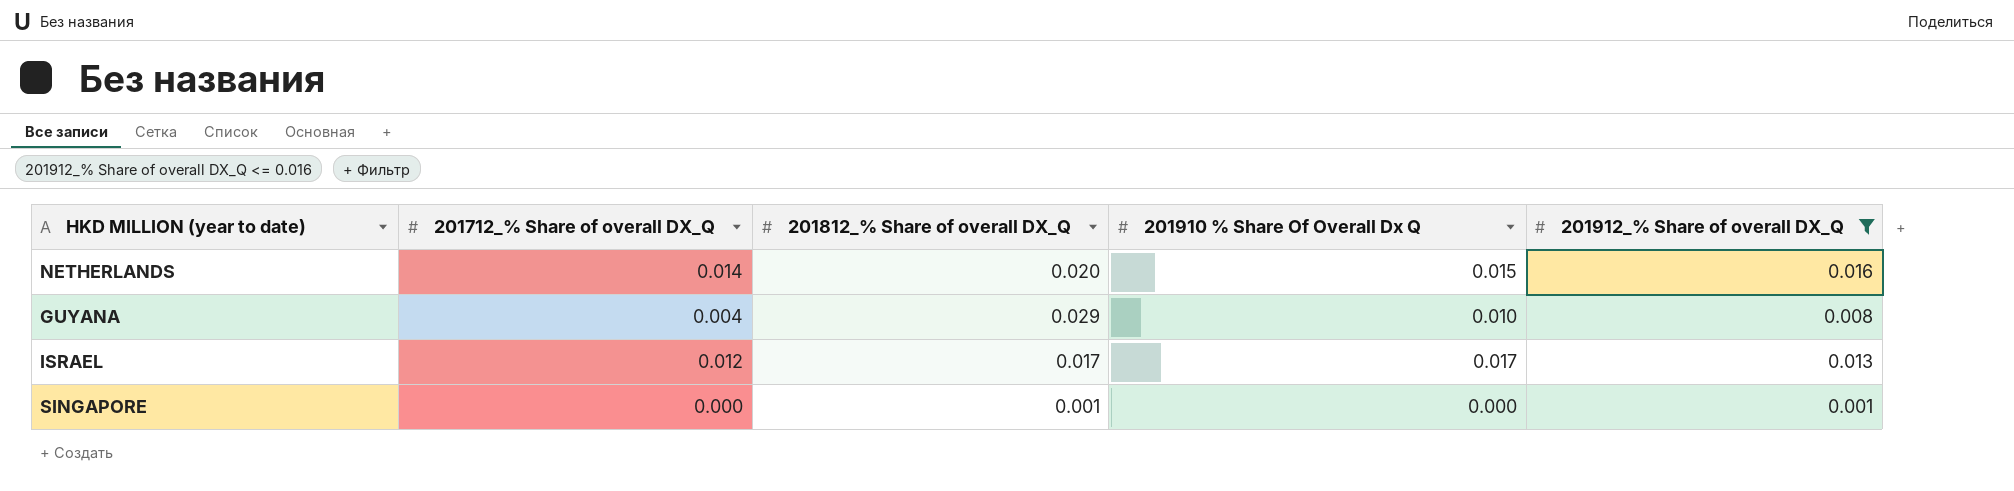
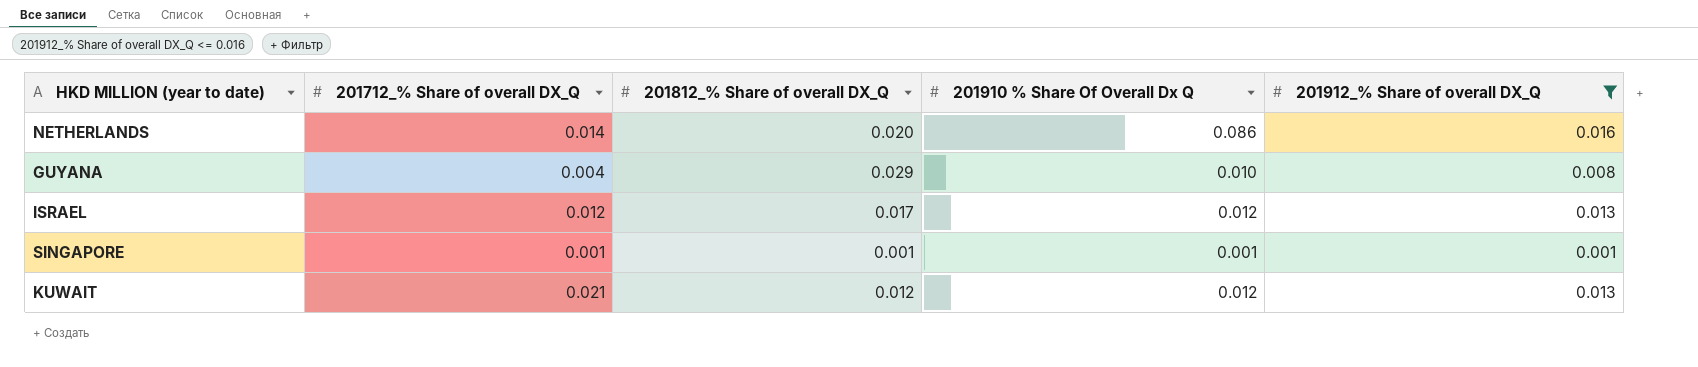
NETHERLANDS | 201910 % Share Of Overall Dx Q: 0.015 -> 0.086
ISRAEL | 201910 % Share Of Overall Dx Q: 0.017 -> 0.012
SINGAPORE | 201712_% Share of overall DX_Q: 0.000 -> 0.001
SINGAPORE | 201910 % Share Of Overall Dx Q: 0.000 -> 0.001
row KUWAIT: none -> 0.021 | 0.012 | 0.012 | 0.013

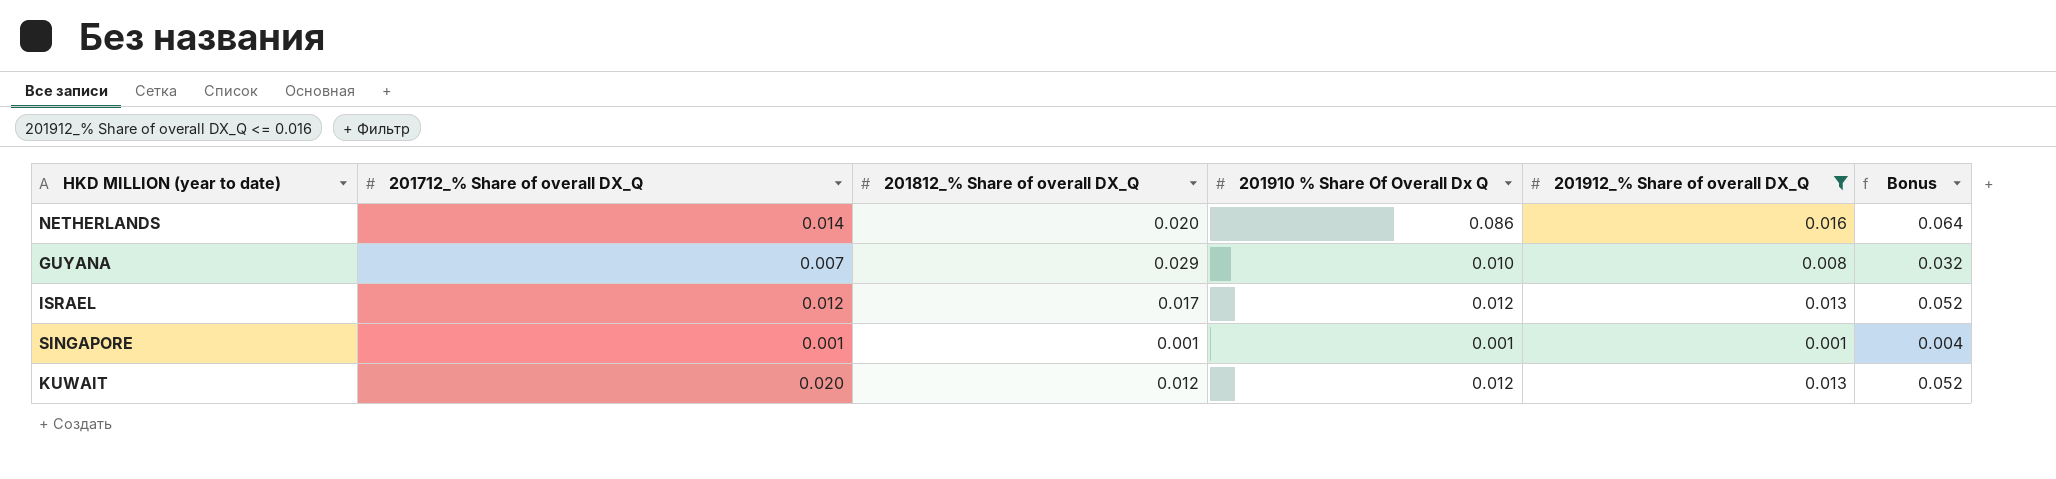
column Bonus | formula: none -> [201912_% Share of overall DX_Q] * 4
GUYANA | 201712_% Share of overall DX_Q: 0.004 -> 0.007
KUWAIT | 201712_% Share of overall DX_Q: 0.021 -> 0.020

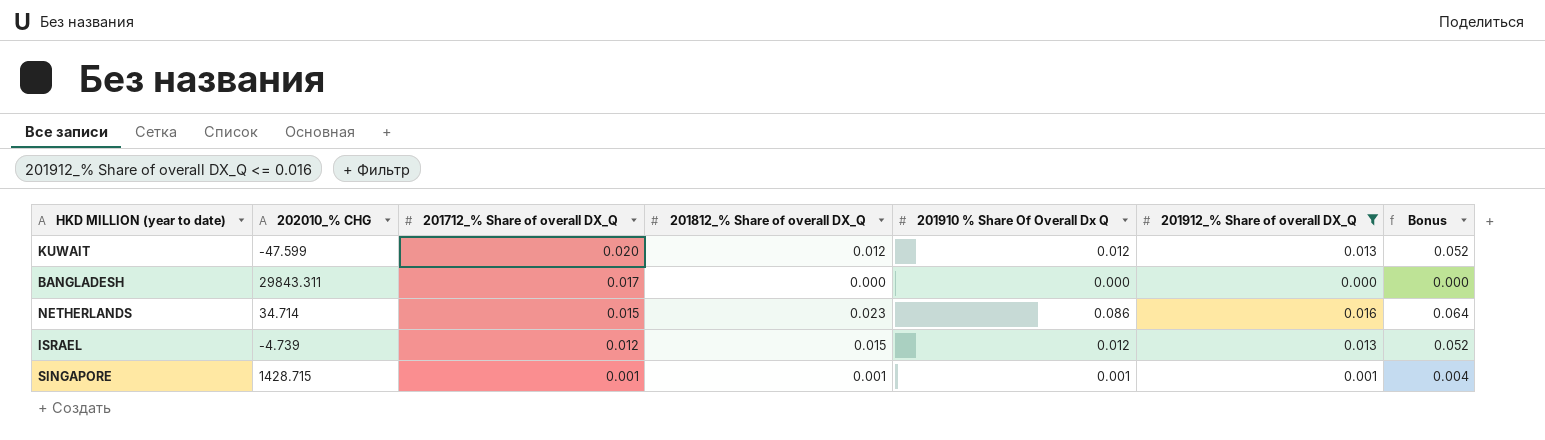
row order: none -> 201712_% Share of overall DX_Q descending
column 202010_% CHG | position: none -> 2
row GUYANA: 0.007 | 0.029 | 0.010 | 0.008 | 0.032 -> none
row BANGLADESH: none -> 29843.311 | 0.017 | 0.000 | 0.000 | 0.000 | 0.000
NETHERLANDS | 201712_% Share of overall DX_Q: 0.014 -> 0.015
NETHERLANDS | 201812_% Share of overall DX_Q: 0.020 -> 0.023
ISRAEL | 201812_% Share of overall DX_Q: 0.017 -> 0.015

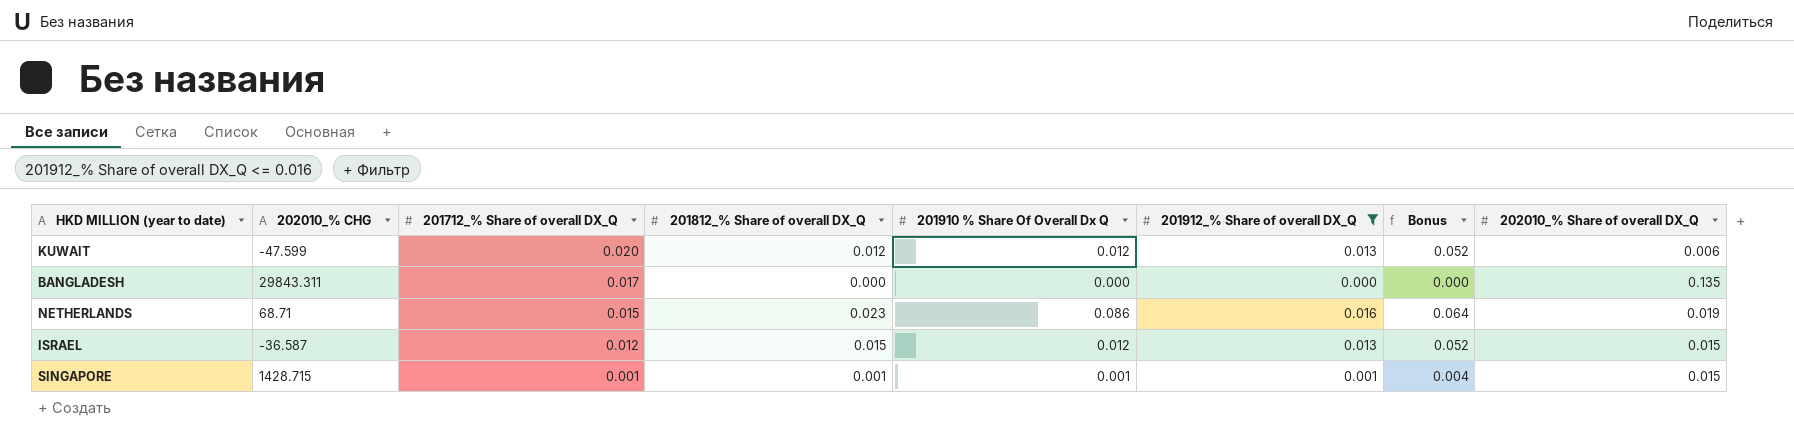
column 202010_% Share of overall DX_Q | position: none -> 8
NETHERLANDS | 202010_% CHG: 34.714 -> 68.71
ISRAEL | 202010_% CHG: -4.739 -> -36.587

